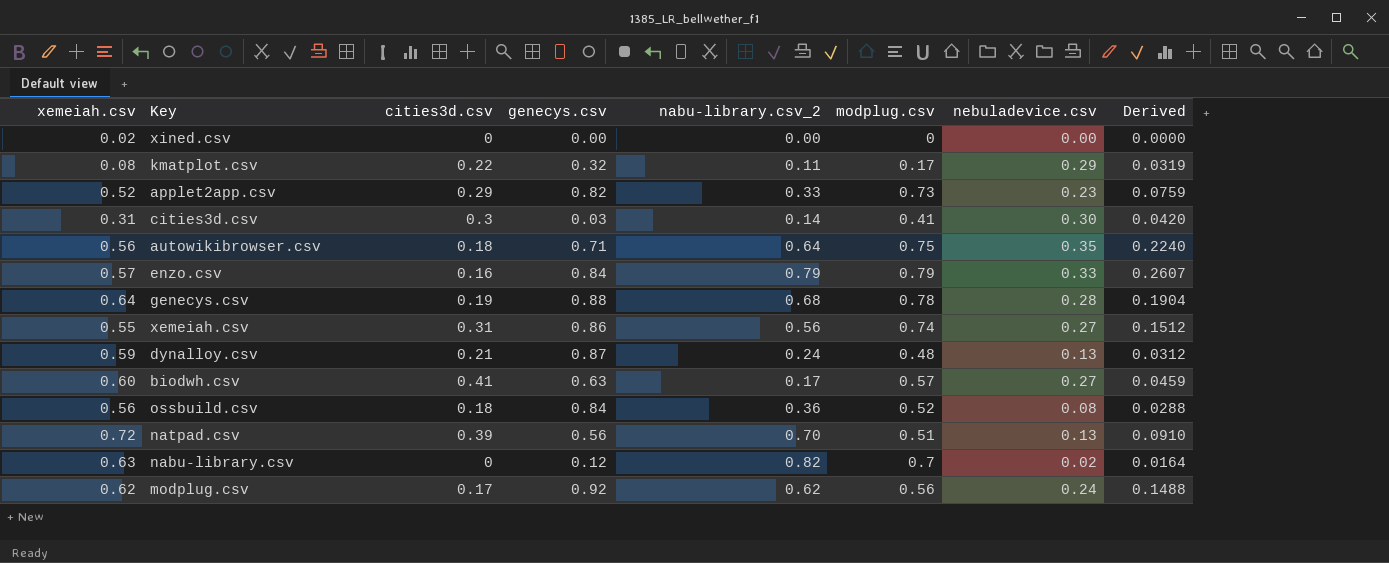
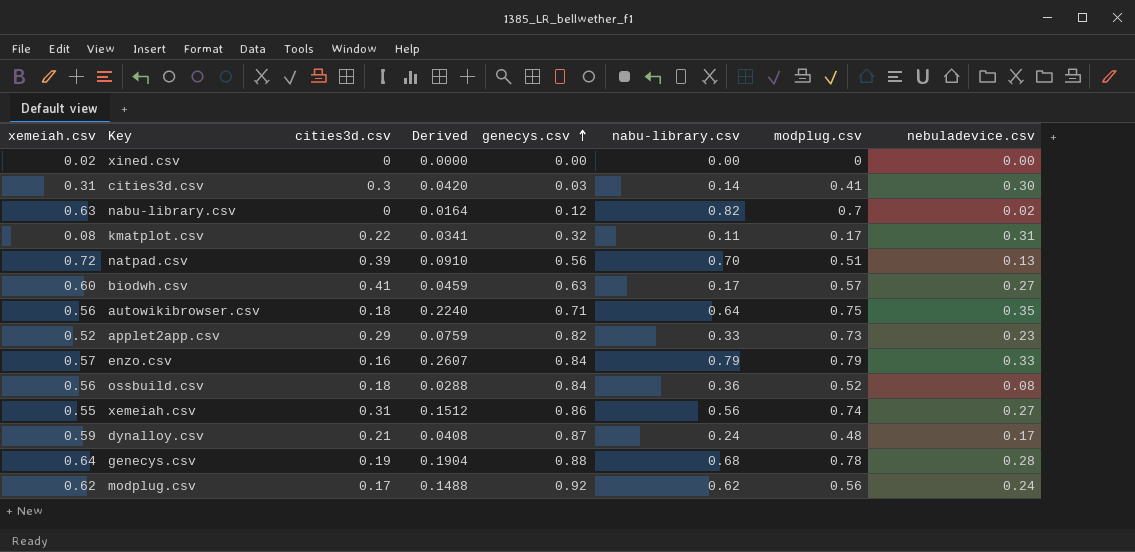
row order: none -> genecys.csv ascending
column Derived | position: 8 -> 4
column name: nabu-library.csv_2 -> nabu-library.csv
kmatplot.csv | Derived: 0.0319 -> 0.0341
kmatplot.csv | nebuladevice.csv: 0.29 -> 0.31
dynalloy.csv | Derived: 0.0312 -> 0.0408
dynalloy.csv | nebuladevice.csv: 0.13 -> 0.17

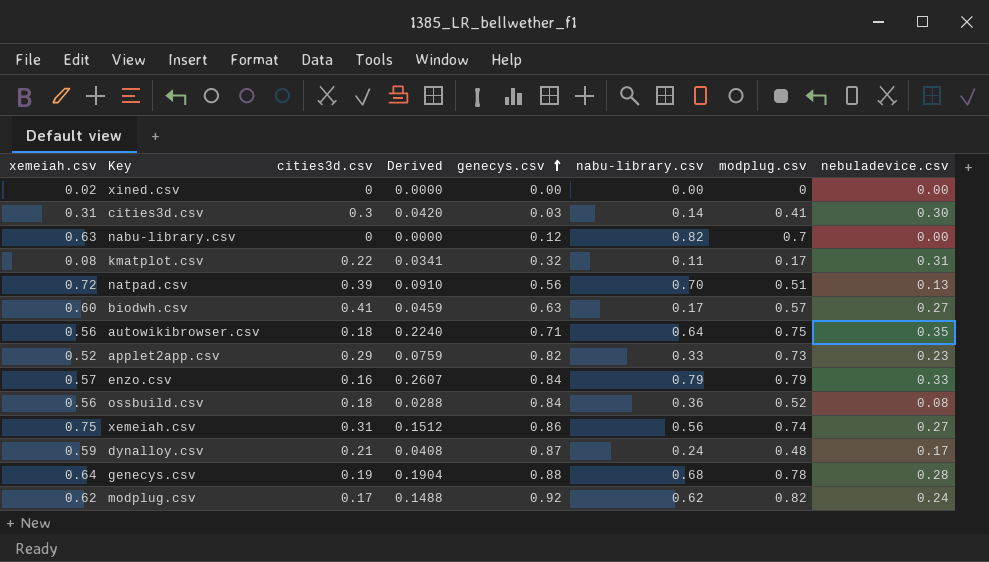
nabu-library.csv | Derived: 0.0164 -> 0.0000
nabu-library.csv | nebuladevice.csv: 0.02 -> 0.00
xemeiah.csv | xemeiah.csv: 0.55 -> 0.75
modplug.csv | modplug.csv: 0.56 -> 0.82

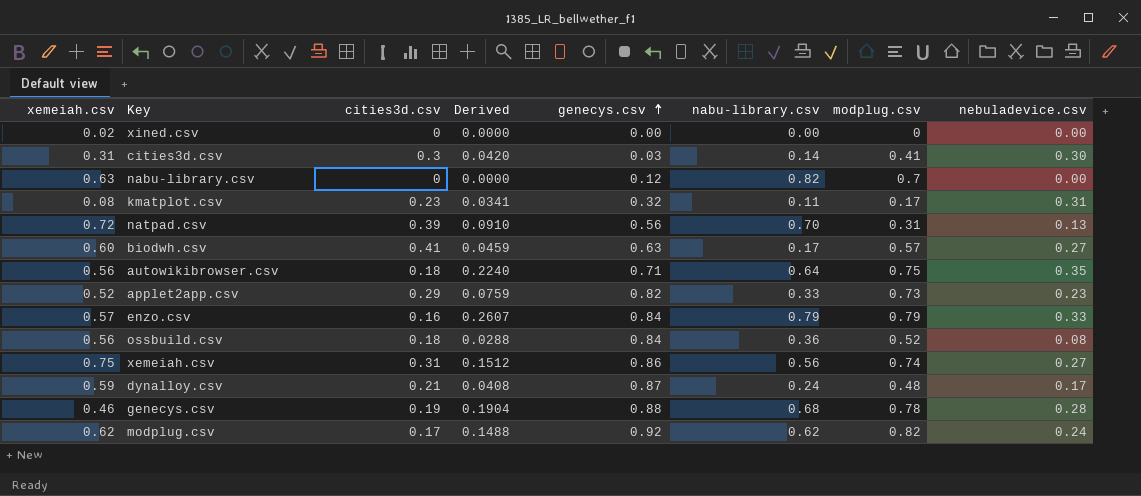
kmatplot.csv | cities3d.csv: 0.22 -> 0.23
natpad.csv | modplug.csv: 0.51 -> 0.31
genecys.csv | xemeiah.csv: 0.64 -> 0.46

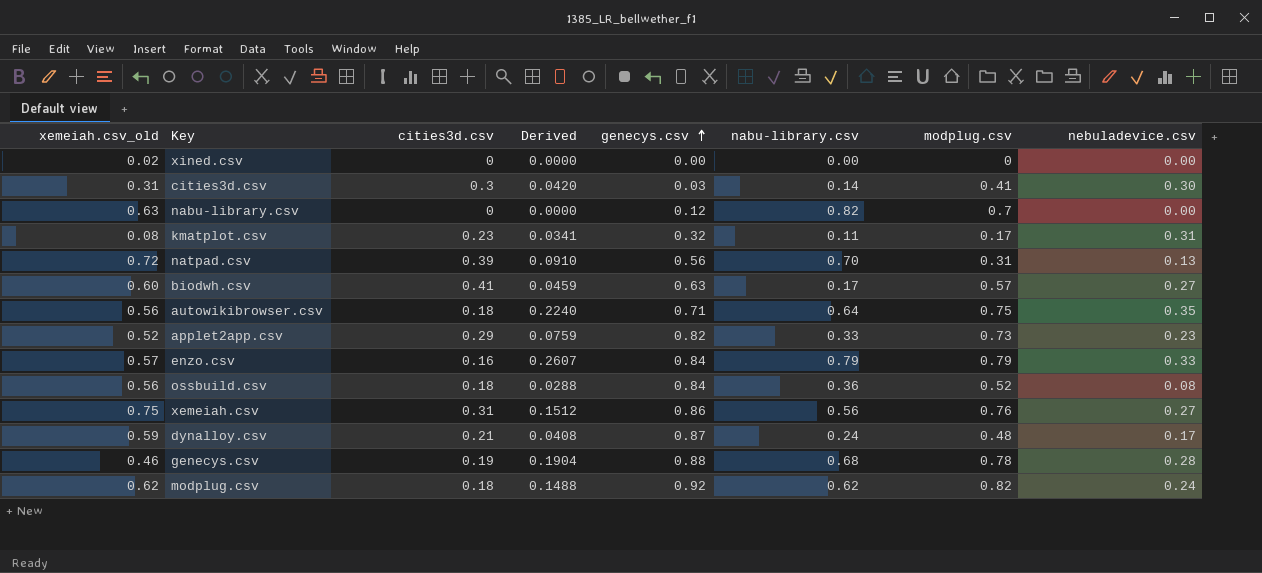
column name: xemeiah.csv -> xemeiah.csv_old
xemeiah.csv | modplug.csv: 0.74 -> 0.76
modplug.csv | cities3d.csv: 0.17 -> 0.18

